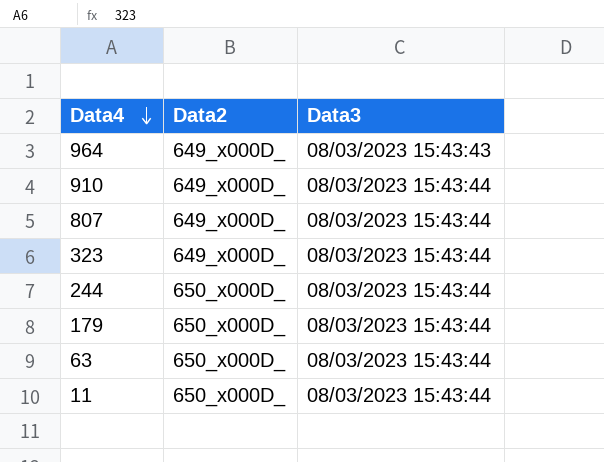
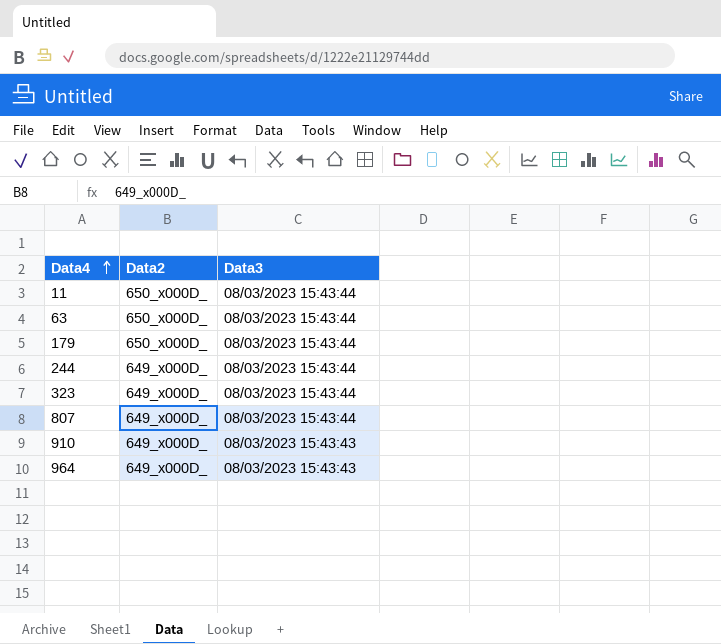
row order: Data4 descending -> Data4 ascending
244 | Data2: 650_x000D_ -> 649_x000D_
910 | Data3: 08/03/2023 15:43:44 -> 08/03/2023 15:43:43

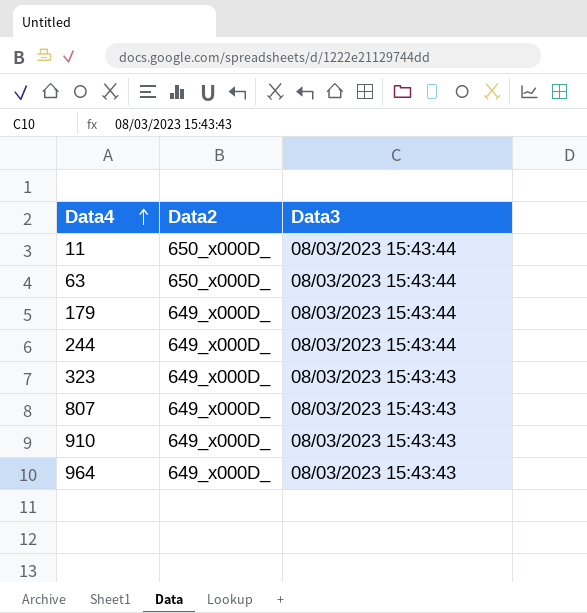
179 | Data2: 650_x000D_ -> 649_x000D_
323 | Data3: 08/03/2023 15:43:44 -> 08/03/2023 15:43:43
807 | Data3: 08/03/2023 15:43:44 -> 08/03/2023 15:43:43

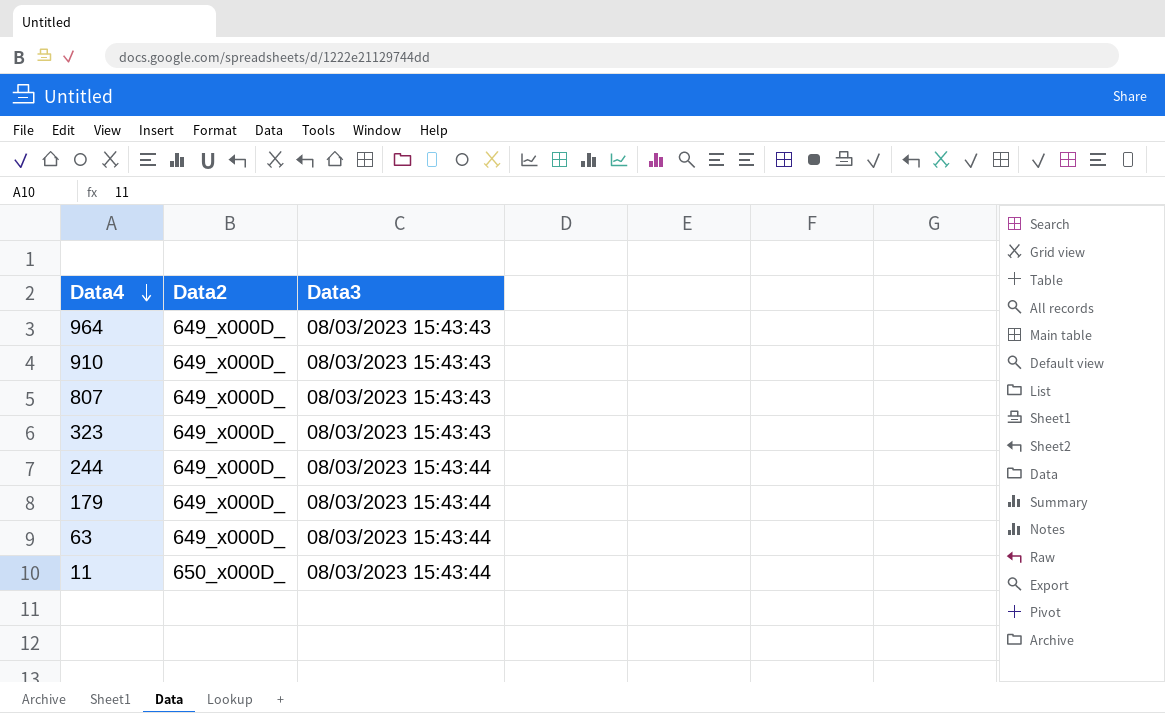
row order: Data4 ascending -> Data4 descending
63 | Data2: 650_x000D_ -> 649_x000D_

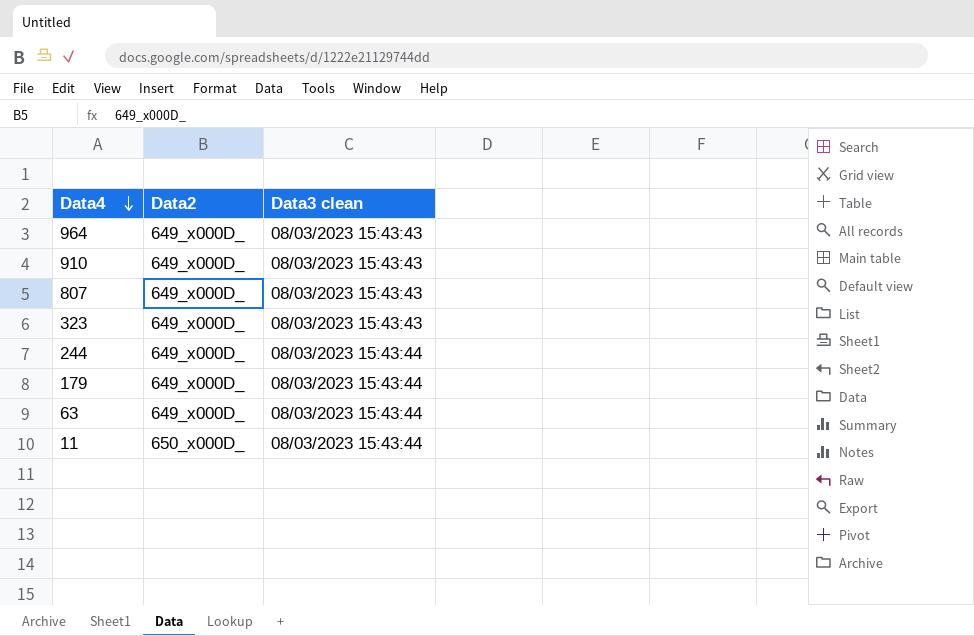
column name: Data3 -> Data3 clean

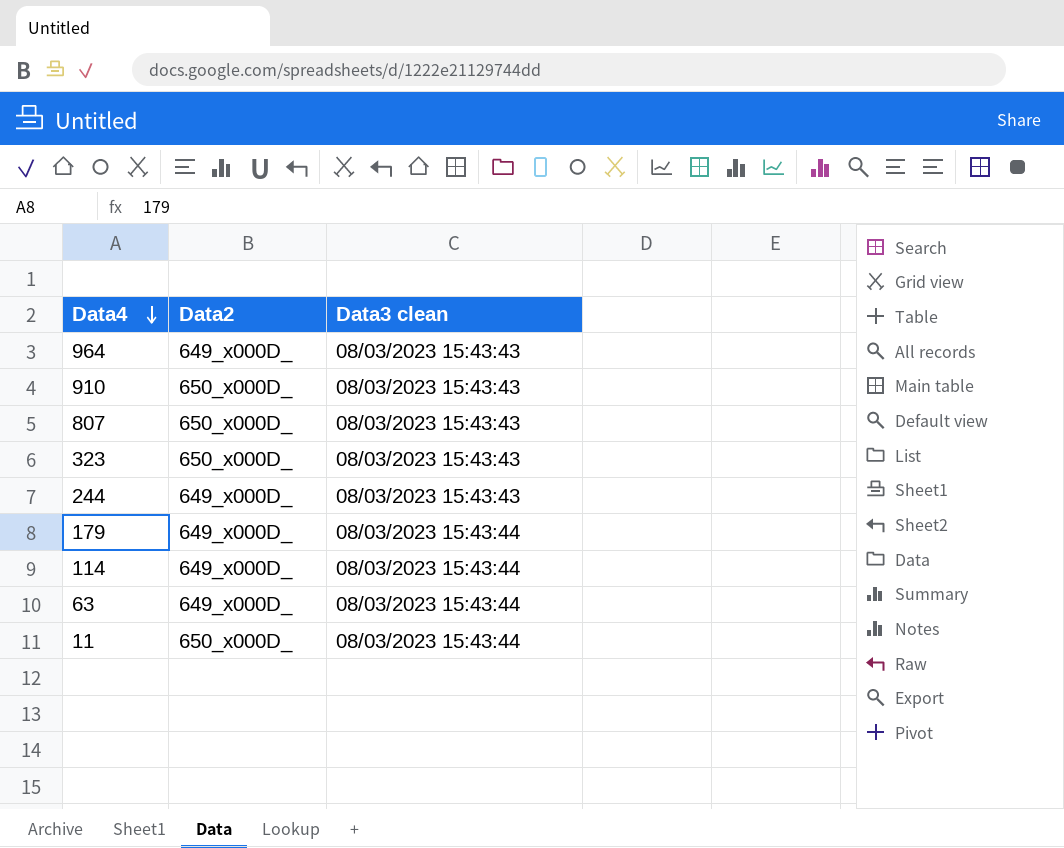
910 | Data2: 649_x000D_ -> 650_x000D_
807 | Data2: 649_x000D_ -> 650_x000D_
323 | Data2: 649_x000D_ -> 650_x000D_
244 | Data3 clean: 08/03/2023 15:43:44 -> 08/03/2023 15:43:43
row 114: none -> 649_x000D_ | 08/03/2023 15:43:44

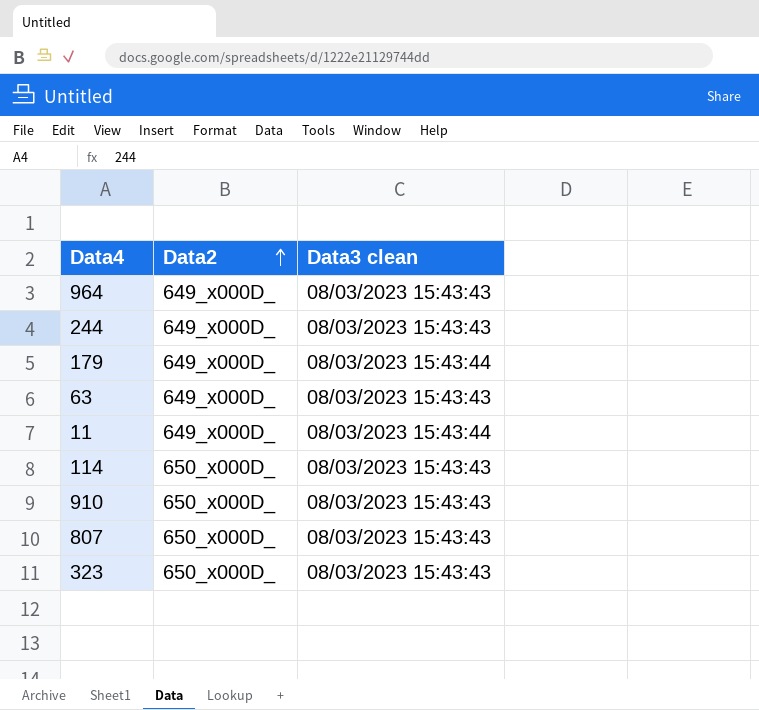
row order: Data4 descending -> Data2 ascending
63 | Data3 clean: 08/03/2023 15:43:44 -> 08/03/2023 15:43:43
11 | Data2: 650_x000D_ -> 649_x000D_
114 | Data2: 649_x000D_ -> 650_x000D_
114 | Data3 clean: 08/03/2023 15:43:44 -> 08/03/2023 15:43:43

